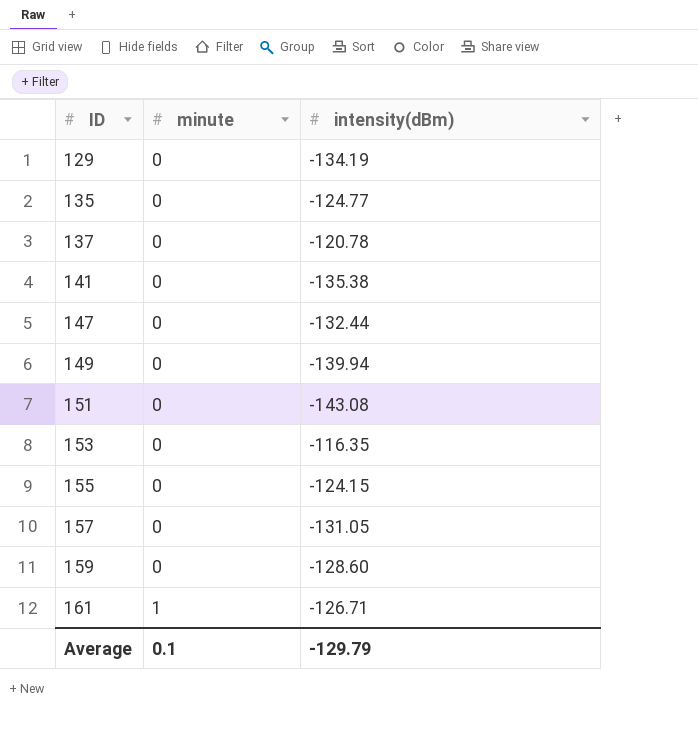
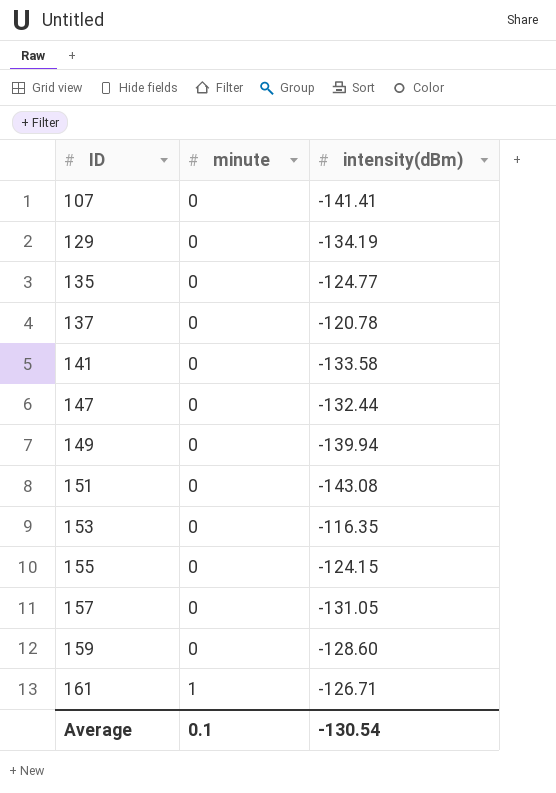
row 107: none -> 0 | -141.41
141 | intensity(dBm): -135.38 -> -133.58
Average | intensity(dBm): -129.79 -> -130.54

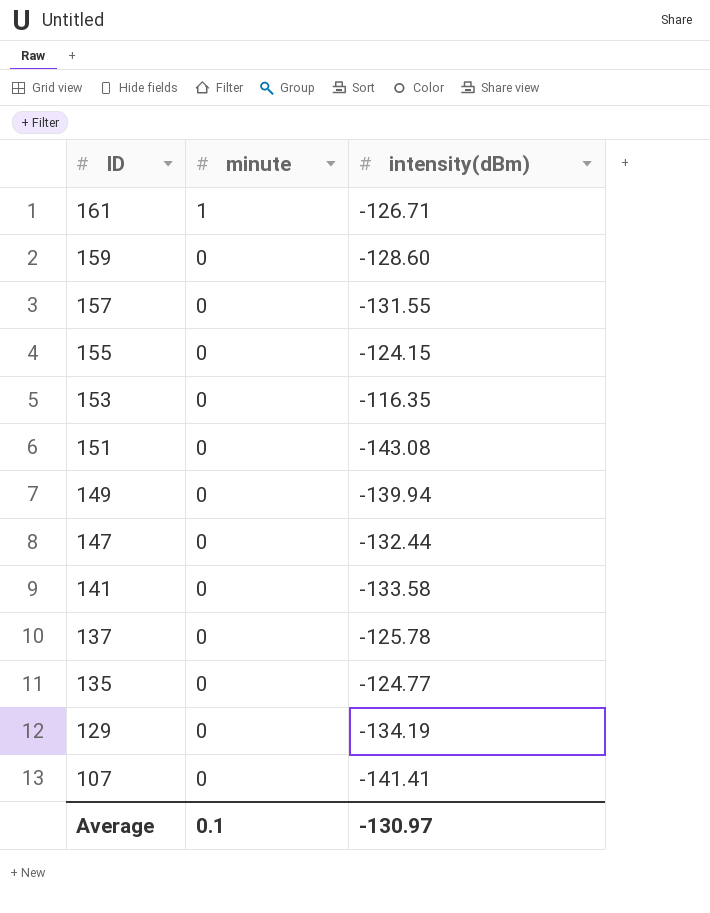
row order: ID ascending -> ID descending
157 | intensity(dBm): -131.05 -> -131.55
137 | intensity(dBm): -120.78 -> -125.78
Average | intensity(dBm): -130.54 -> -130.97

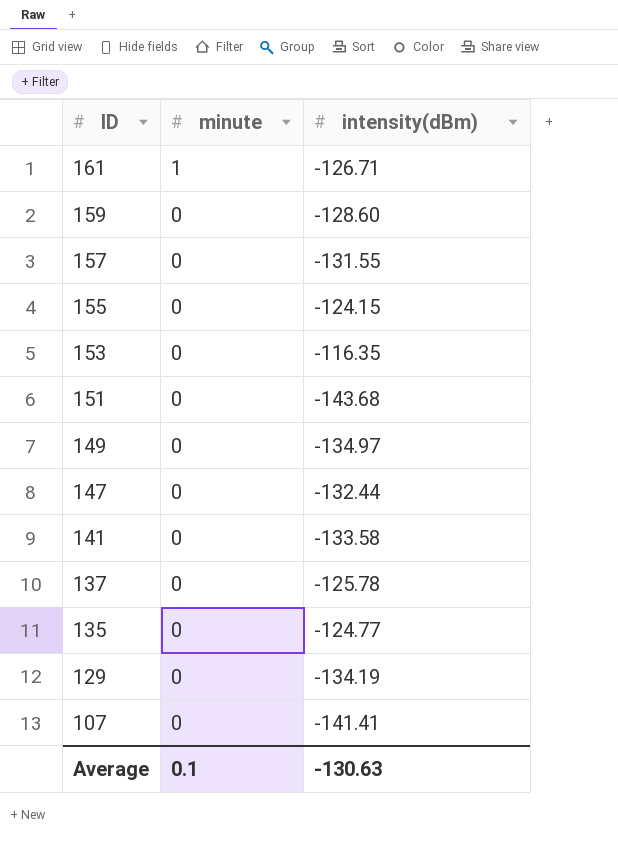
151 | intensity(dBm): -143.08 -> -143.68
149 | intensity(dBm): -139.94 -> -134.97
Average | intensity(dBm): -130.97 -> -130.63

